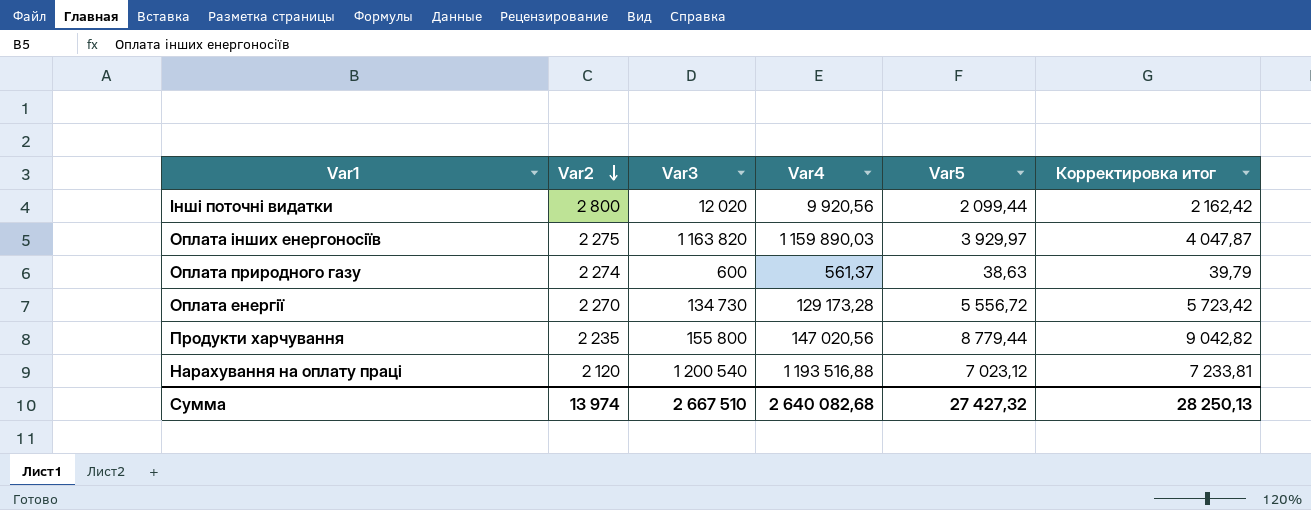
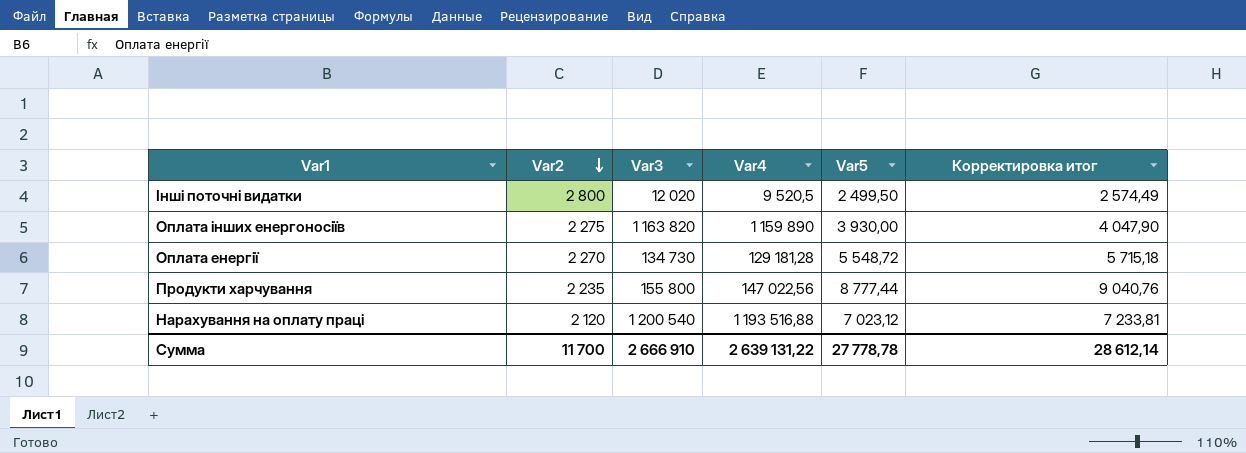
row Оплата природного газу: 2 274 | 600 | 561,37 | 38,63 | 39,79 -> none
Інші поточні видатки | Var4: 9 920,56 -> 9 520,5
Інші поточні видатки | Var5: 2 099,44 -> 2 499,50
Інші поточні видатки | Корректировка итог: 2 162,42 -> 2 574,49
Оплата інших енергоносіїв | Var4: 1 159 890,03 -> 1 159 890
Оплата інших енергоносіїв | Var5: 3 929,97 -> 3 930,00
Оплата інших енергоносіїв | Корректировка итог: 4 047,87 -> 4 047,90
Оплата енергії | Var4: 129 173,28 -> 129 181,28
Оплата енергії | Var5: 5 556,72 -> 5 548,72
Оплата енергії | Корректировка итог: 5 723,42 -> 5 715,18
Продукти харчування | Var4: 147 020,56 -> 147 022,56
Продукти харчування | Var5: 8 779,44 -> 8 777,44
Продукти харчування | Корректировка итог: 9 042,82 -> 9 040,76
Сумма | Var2: 13 974 -> 11 700
Сумма | Var3: 2 667 510 -> 2 666 910
Сумма | Var4: 2 640 082,68 -> 2 639 131,22
Сумма | Var5: 27 427,32 -> 27 778,78
Сумма | Корректировка итог: 28 250,13 -> 28 612,14

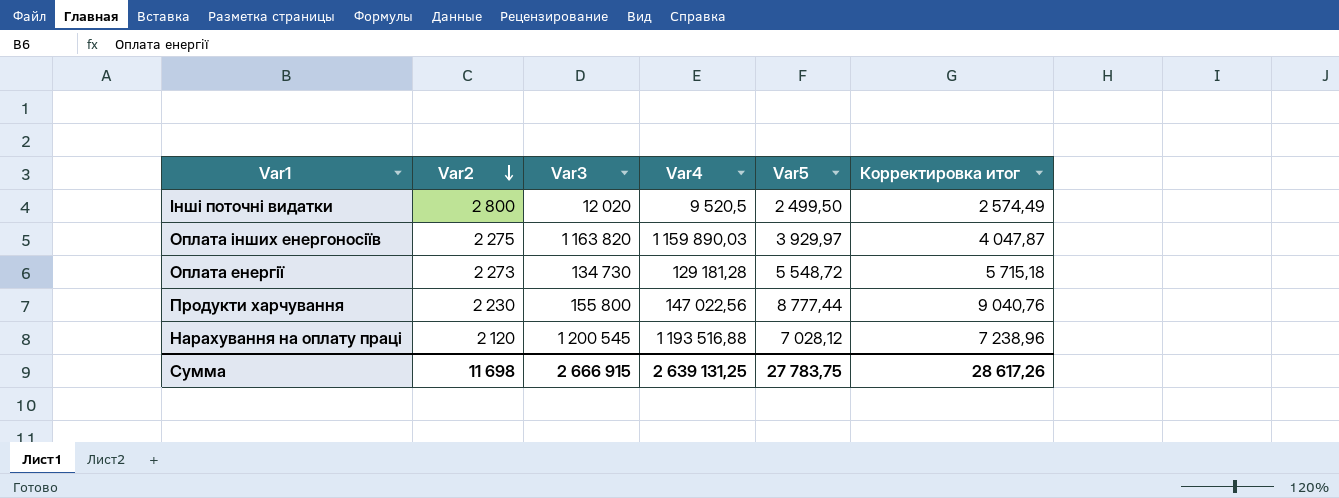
Оплата інших енергоносіїв | Var4: 1 159 890 -> 1 159 890,03
Оплата інших енергоносіїв | Var5: 3 930,00 -> 3 929,97
Оплата інших енергоносіїв | Корректировка итог: 4 047,90 -> 4 047,87
Оплата енергії | Var2: 2 270 -> 2 273
Продукти харчування | Var2: 2 235 -> 2 230
Нарахування на оплату праці | Var3: 1 200 540 -> 1 200 545
Нарахування на оплату праці | Var5: 7 023,12 -> 7 028,12
Нарахування на оплату праці | Корректировка итог: 7 233,81 -> 7 238,96
Сумма | Var2: 11 700 -> 11 698
Сумма | Var3: 2 666 910 -> 2 666 915
Сумма | Var4: 2 639 131,22 -> 2 639 131,25
Сумма | Var5: 27 778,78 -> 27 783,75
Сумма | Корректировка итог: 28 612,14 -> 28 617,26

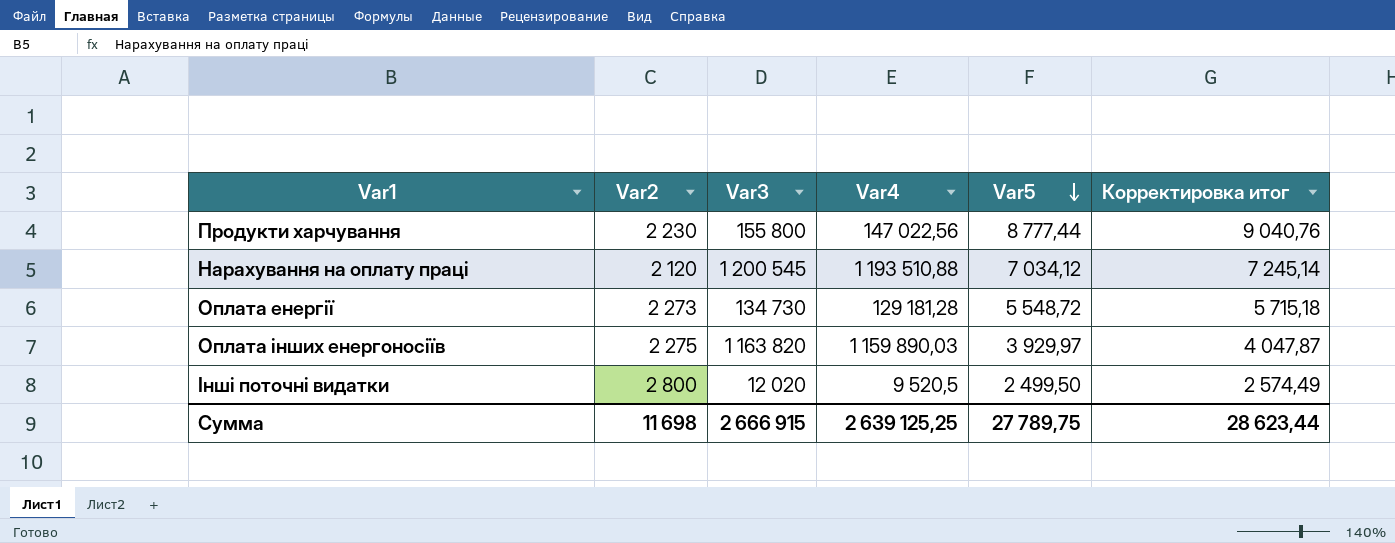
row order: Var2 descending -> Var5 descending
Нарахування на оплату праці | Var4: 1 193 516,88 -> 1 193 510,88
Нарахування на оплату праці | Var5: 7 028,12 -> 7 034,12
Нарахування на оплату праці | Корректировка итог: 7 238,96 -> 7 245,14
Сумма | Var4: 2 639 131,25 -> 2 639 125,25
Сумма | Var5: 27 783,75 -> 27 789,75
Сумма | Корректировка итог: 28 617,26 -> 28 623,44

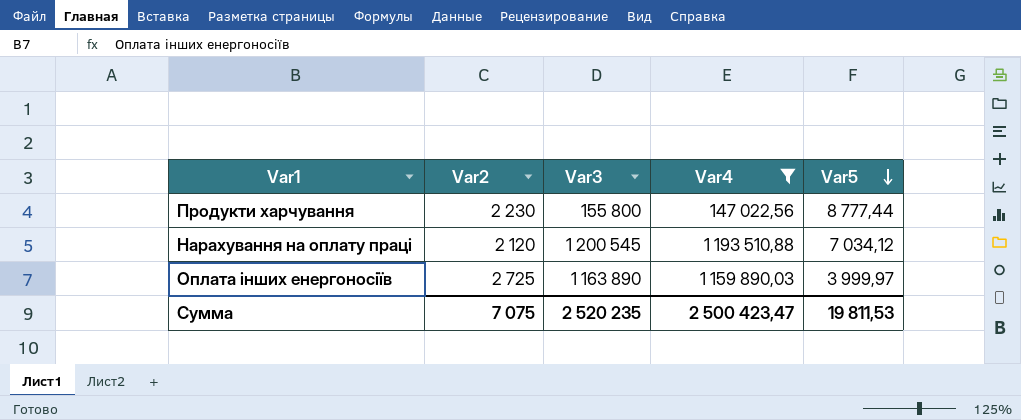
filter: none -> Var4 >= 147 022,56
column Корректировка итог | formula: [Var5] * 1,03 -> none
Оплата інших енергоносіїв | Var2: 2 275 -> 2 725
Оплата інших енергоносіїв | Var3: 1 163 820 -> 1 163 890
Оплата інших енергоносіїв | Var5: 3 929,97 -> 3 999,97
Сумма | Var2: 11 698 -> 7 075
Сумма | Var3: 2 666 915 -> 2 520 235
Сумма | Var4: 2 639 125,25 -> 2 500 423,47
Сумма | Var5: 27 789,75 -> 19 811,53

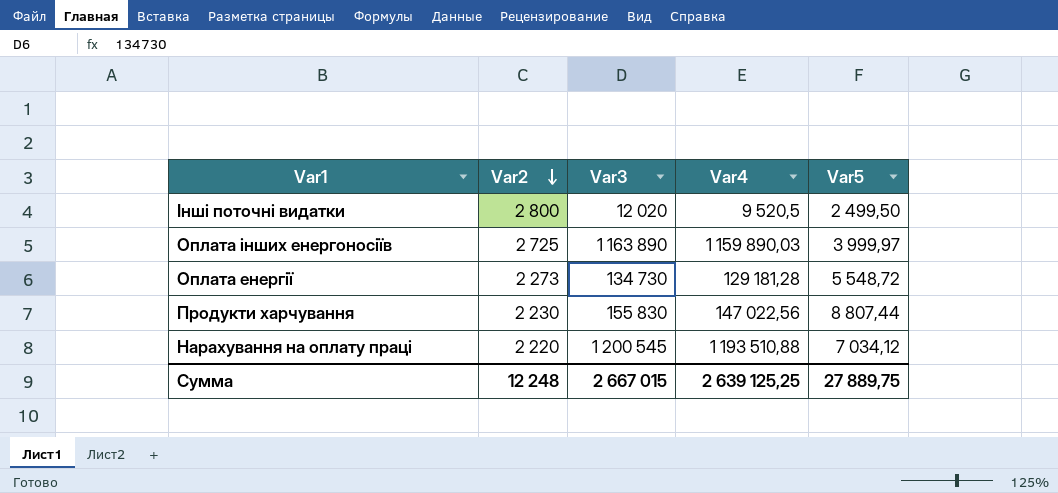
filter: Var4 >= 147 022,56 -> none
row order: Var5 descending -> Var2 descending
Продукти харчування | Var3: 155 800 -> 155 830
Продукти харчування | Var5: 8 777,44 -> 8 807,44
Нарахування на оплату праці | Var2: 2 120 -> 2 220
Сумма | Var2: 7 075 -> 12 248
Сумма | Var3: 2 520 235 -> 2 667 015
Сумма | Var4: 2 500 423,47 -> 2 639 125,25
Сумма | Var5: 19 811,53 -> 27 889,75

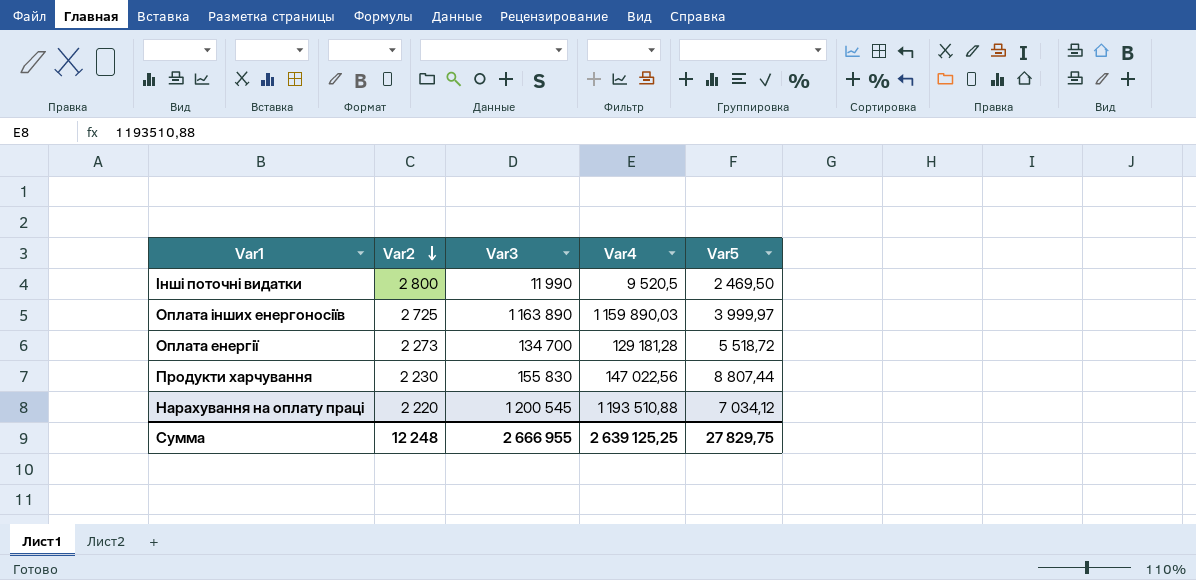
Інші поточні видатки | Var3: 12 020 -> 11 990
Інші поточні видатки | Var5: 2 499,50 -> 2 469,50
Оплата енергії | Var3: 134 730 -> 134 700
Оплата енергії | Var5: 5 548,72 -> 5 518,72
Сумма | Var3: 2 667 015 -> 2 666 955
Сумма | Var5: 27 889,75 -> 27 829,75

